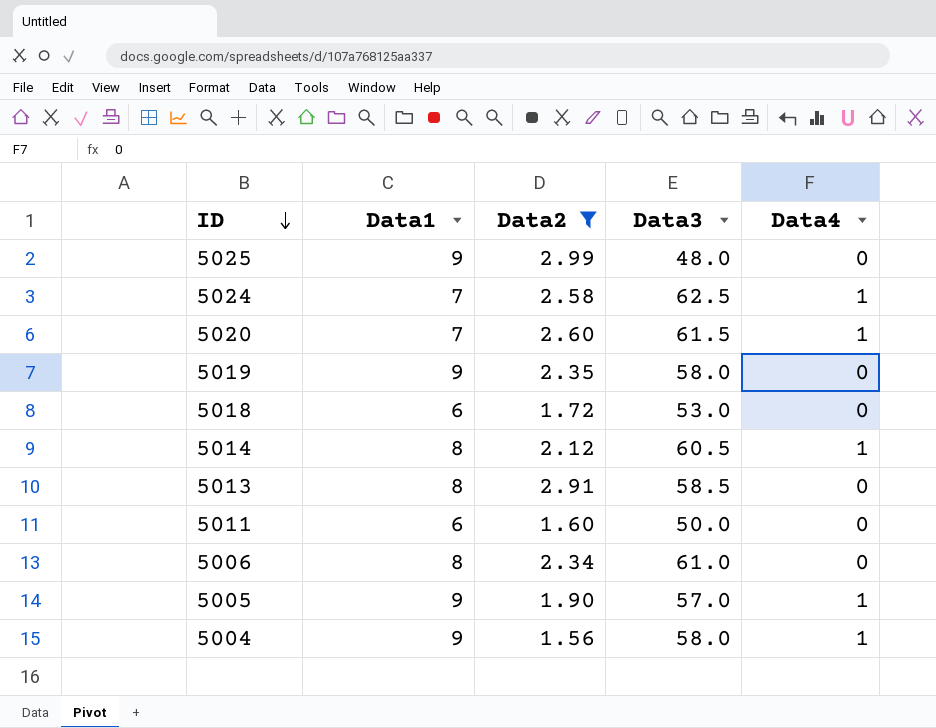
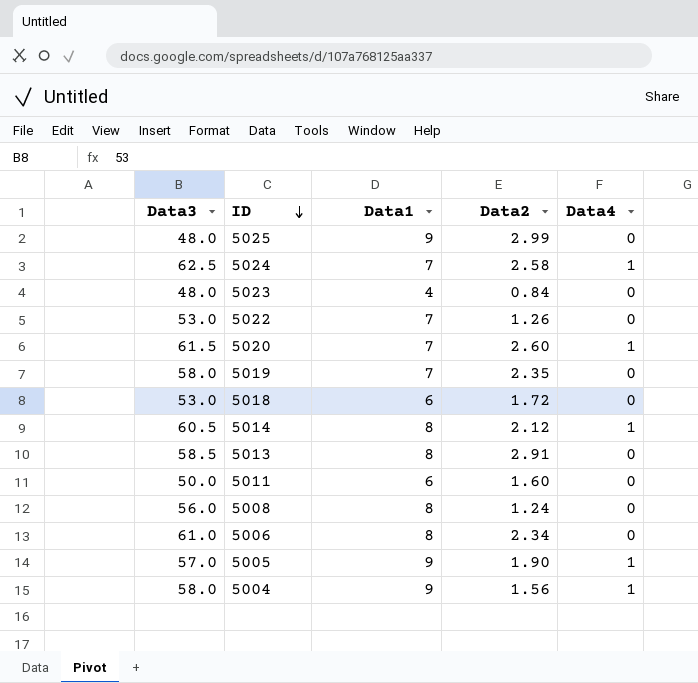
filter: Data2 >= 1.56 -> none
column Data3 | position: 4 -> 1
5019 | Data1: 9 -> 7

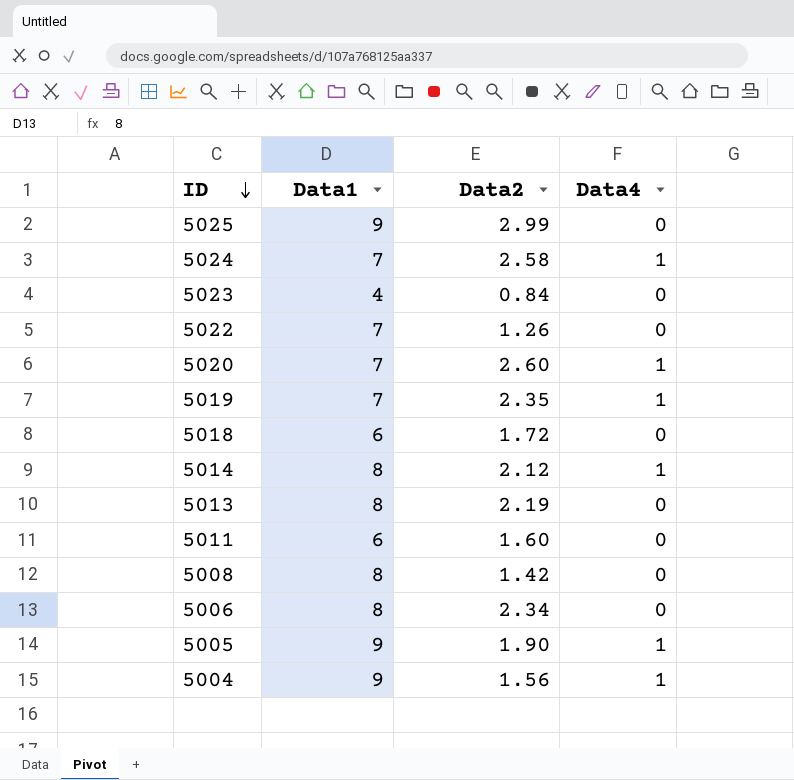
column Data3 | position: 1 -> none
5019 | Data4: 0 -> 1
5013 | Data2: 2.91 -> 2.19
5008 | Data2: 1.24 -> 1.42

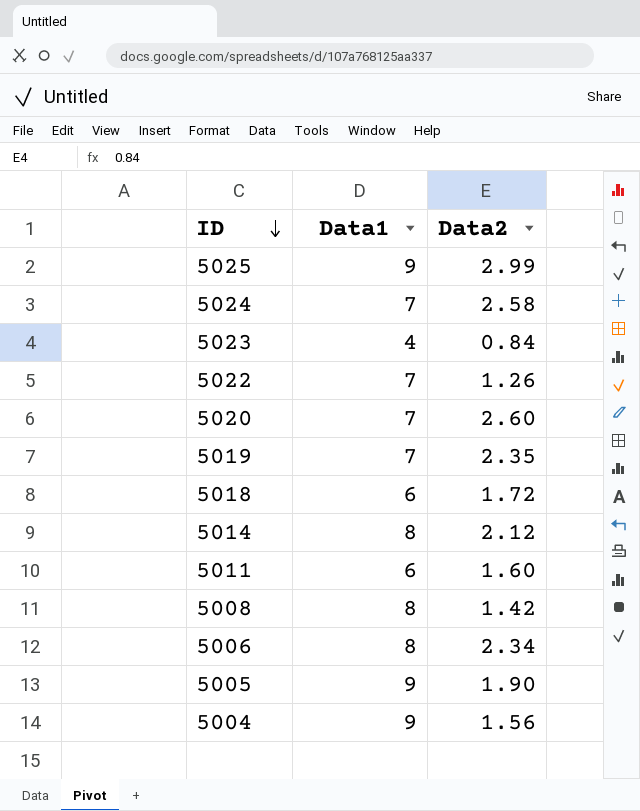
column Data4 | position: 4 -> none
row 5013: 8 | 2.19 | 0 -> none

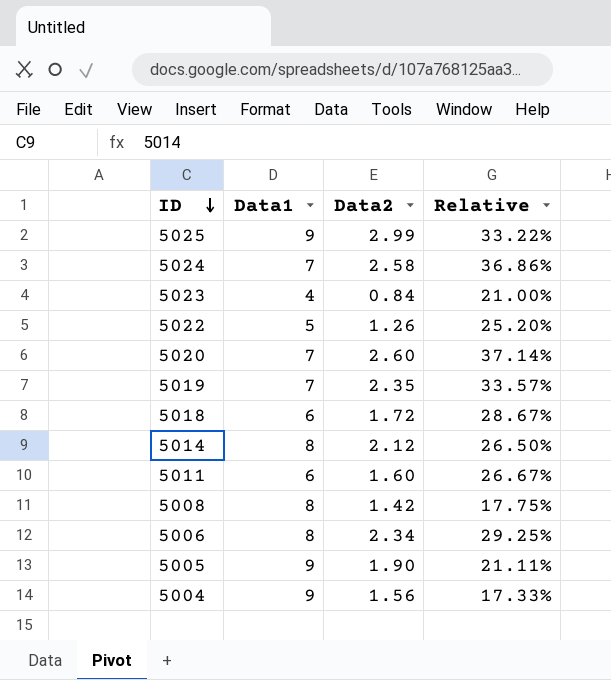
column Relative | formula: none -> [Data2] / [Data1]
5022 | Data1: 7 -> 5

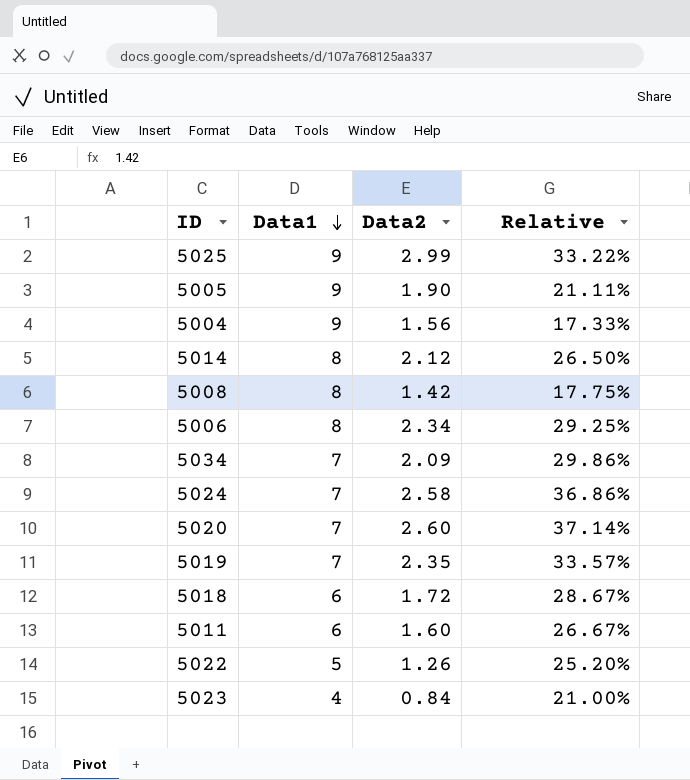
row order: ID descending -> Data1 descending
row 5034: none -> 7 | 2.09 | 29.86%

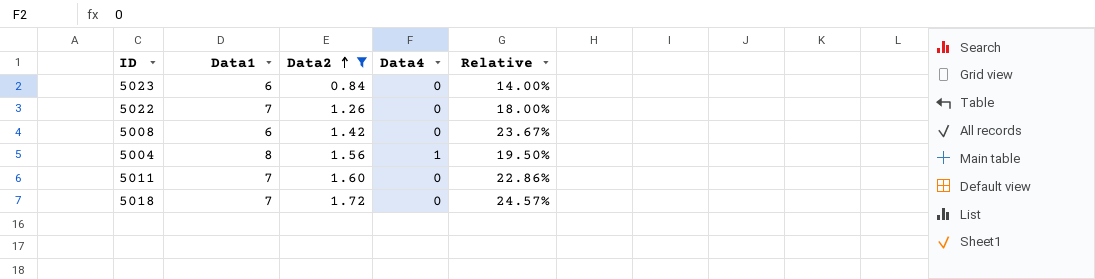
filter: none -> Data2 <= 1.72
row order: Data1 descending -> Data2 ascending
column Data4 | position: none -> 4
5023 | Data1: 4 -> 6
5023 | Relative: 21.00% -> 14.00%
5022 | Data1: 5 -> 7
5022 | Relative: 25.20% -> 18.00%
5008 | Data1: 8 -> 6
5008 | Relative: 17.75% -> 23.67%
5004 | Data1: 9 -> 8
5004 | Relative: 17.33% -> 19.50%
5011 | Data1: 6 -> 7
5011 | Relative: 26.67% -> 22.86%
5018 | Data1: 6 -> 7
5018 | Relative: 28.67% -> 24.57%

